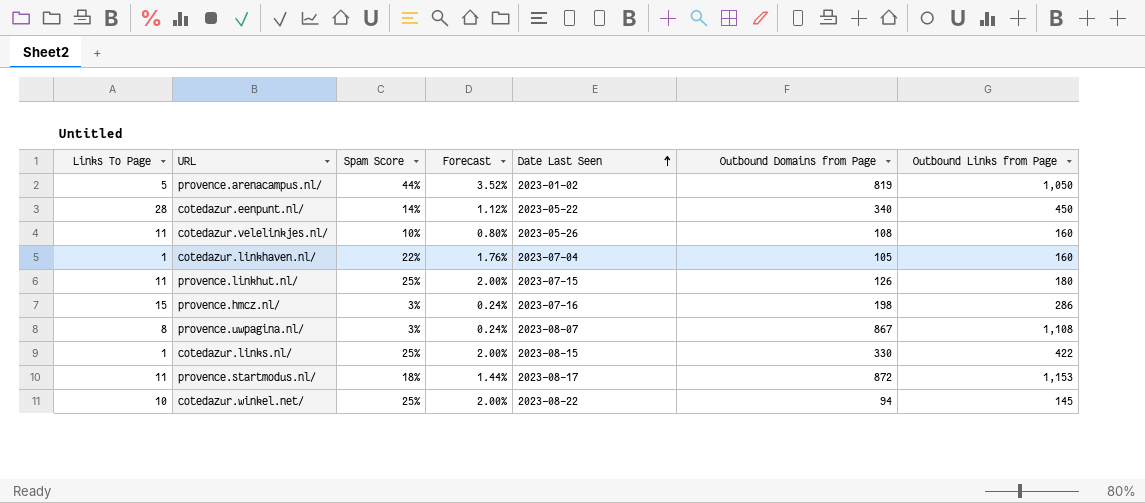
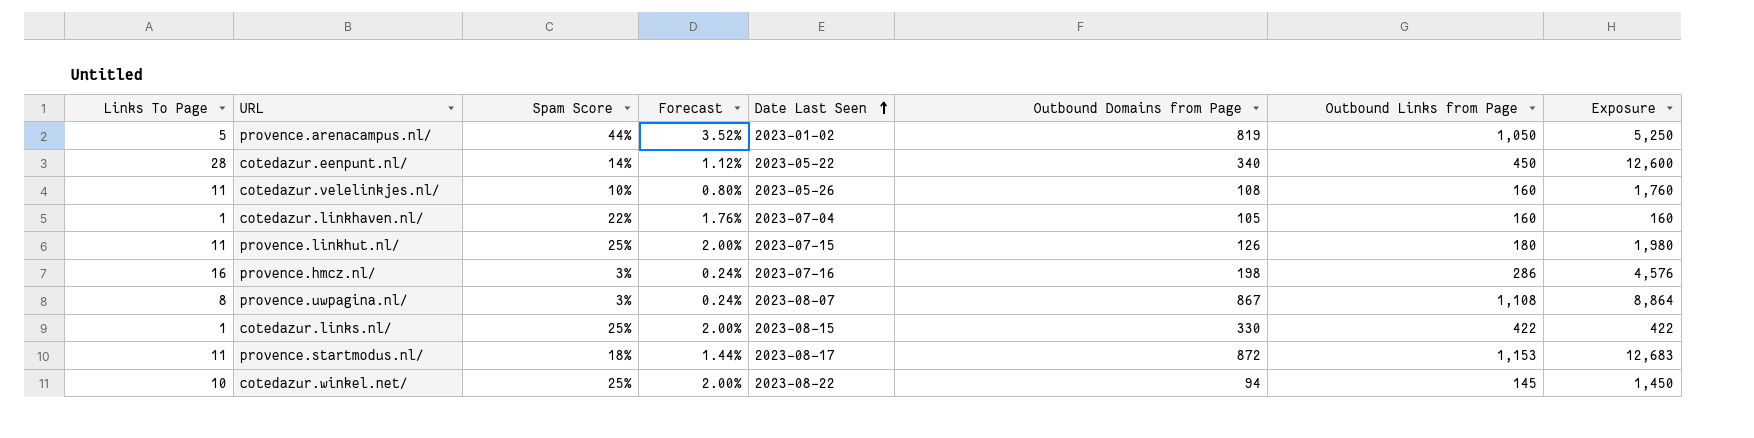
column Exposure | formula: none -> [Links To Page] * [Outbound Links from Page]
provence.hmcz.nl/ | Links To Page: 15 -> 16

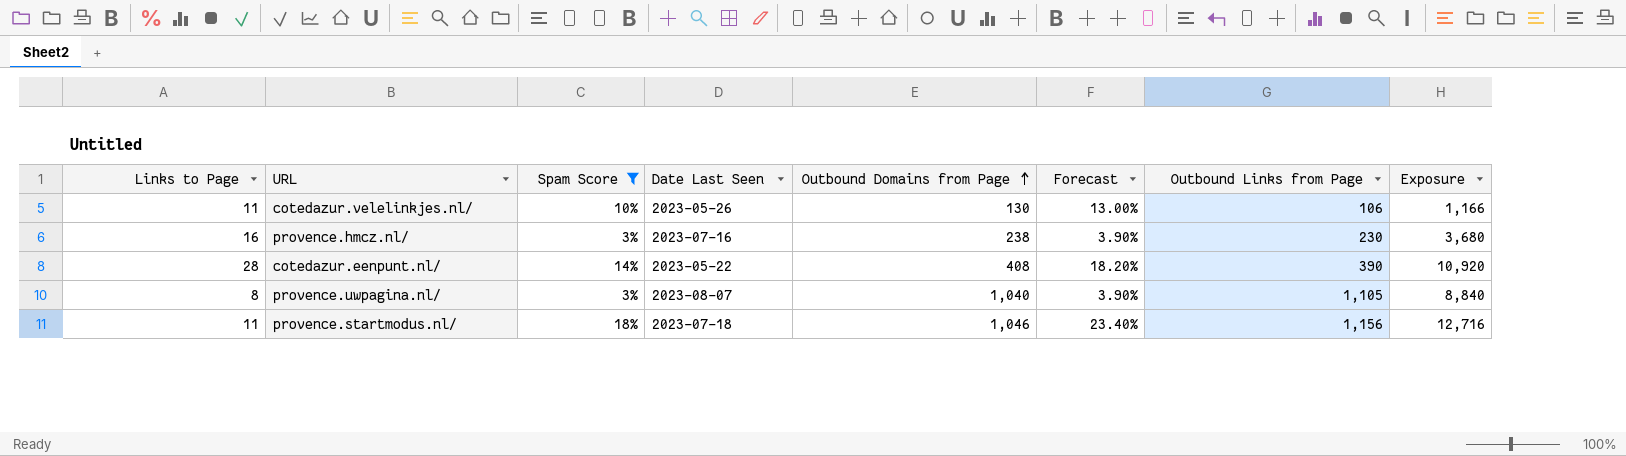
filter: none -> Spam Score <= 18%
row order: Date Last Seen ascending -> Outbound Domains from Page ascending
column name: Links To Page -> Links to Page
column Forecast | formula: [Spam Score] * 0.08 -> [Spam Score] * 1.3
column Forecast | position: 4 -> 6
cotedazur.velelinkjes.nl/ | Outbound Domains from Page: 108 -> 130
cotedazur.velelinkjes.nl/ | Outbound Links from Page: 160 -> 106
cotedazur.velelinkjes.nl/ | Exposure: 1,760 -> 1,166
provence.hmcz.nl/ | Outbound Domains from Page: 198 -> 238
provence.hmcz.nl/ | Outbound Links from Page: 286 -> 230
provence.hmcz.nl/ | Exposure: 4,576 -> 3,680
cotedazur.eenpunt.nl/ | Outbound Domains from Page: 340 -> 408
cotedazur.eenpunt.nl/ | Outbound Links from Page: 450 -> 390
cotedazur.eenpunt.nl/ | Exposure: 12,600 -> 10,920
provence.uwpagina.nl/ | Outbound Domains from Page: 867 -> 1,040
provence.uwpagina.nl/ | Outbound Links from Page: 1,108 -> 1,105
provence.uwpagina.nl/ | Exposure: 8,864 -> 8,840
provence.startmodus.nl/ | Date Last Seen: 2023-08-17 -> 2023-07-18
provence.startmodus.nl/ | Outbound Domains from Page: 872 -> 1,046
provence.startmodus.nl/ | Outbound Links from Page: 1,153 -> 1,156
provence.startmodus.nl/ | Exposure: 12,683 -> 12,716

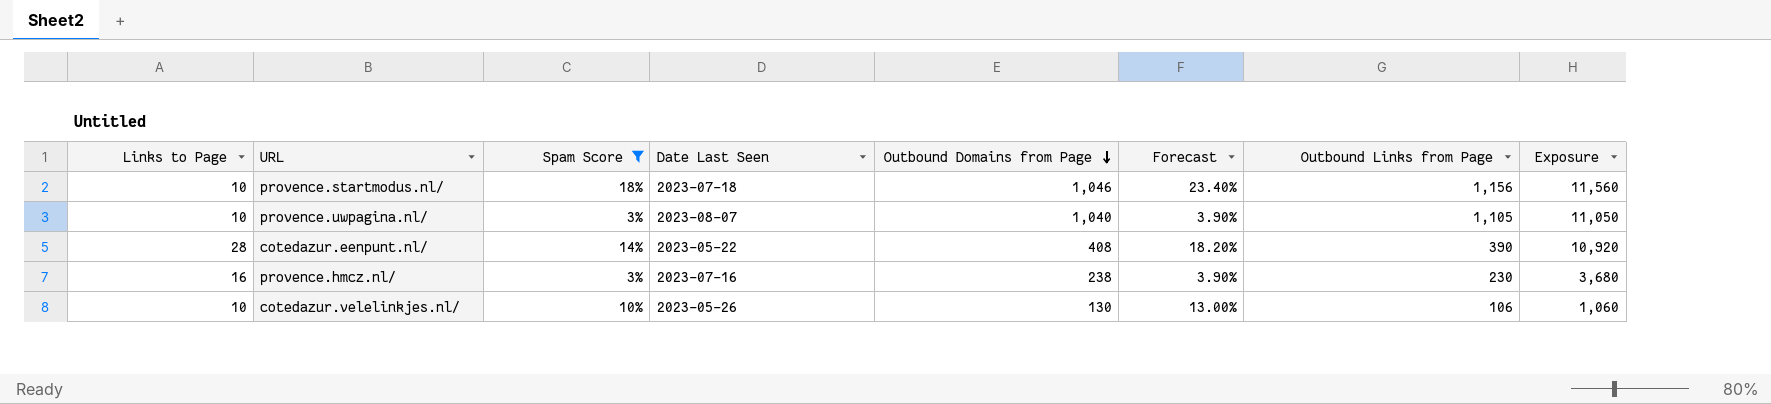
row order: Outbound Domains from Page ascending -> Outbound Domains from Page descending
provence.startmodus.nl/ | Links to Page: 11 -> 10
provence.startmodus.nl/ | Exposure: 12,716 -> 11,560
provence.uwpagina.nl/ | Links to Page: 8 -> 10
provence.uwpagina.nl/ | Exposure: 8,840 -> 11,050
cotedazur.velelinkjes.nl/ | Links to Page: 11 -> 10
cotedazur.velelinkjes.nl/ | Exposure: 1,166 -> 1,060

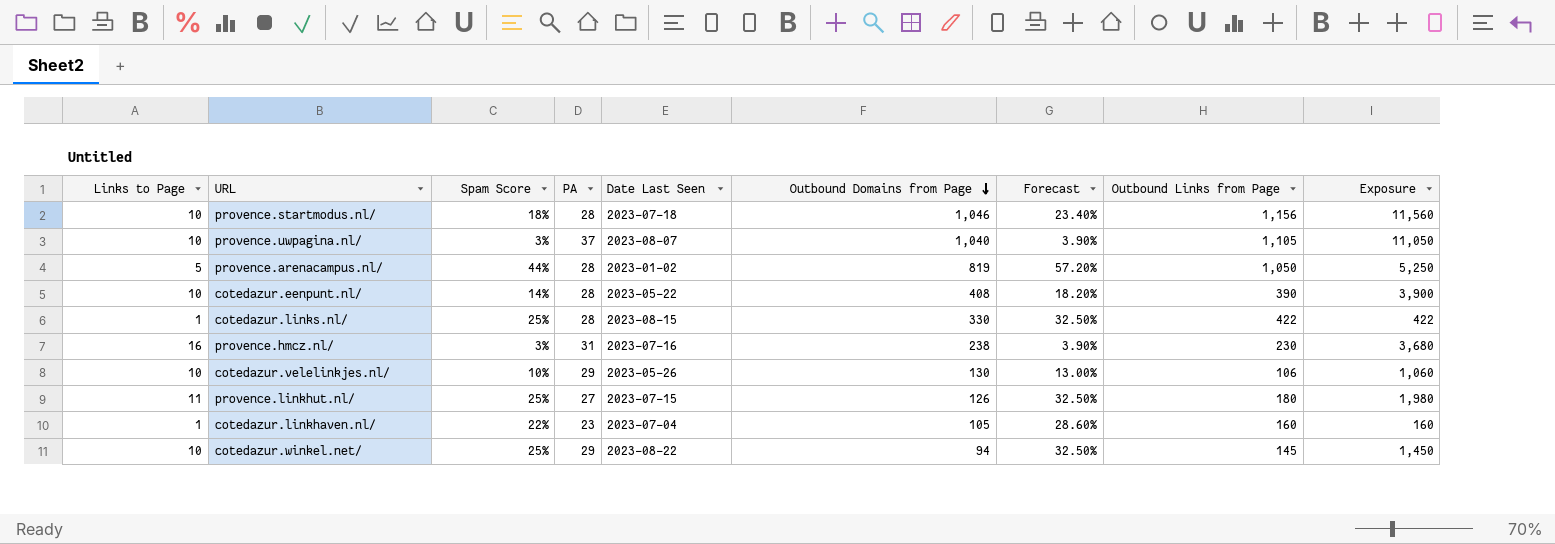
filter: Spam Score <= 18% -> none
column PA | position: none -> 4
cotedazur.eenpunt.nl/ | Links to Page: 28 -> 10
cotedazur.eenpunt.nl/ | Exposure: 10,920 -> 3,900

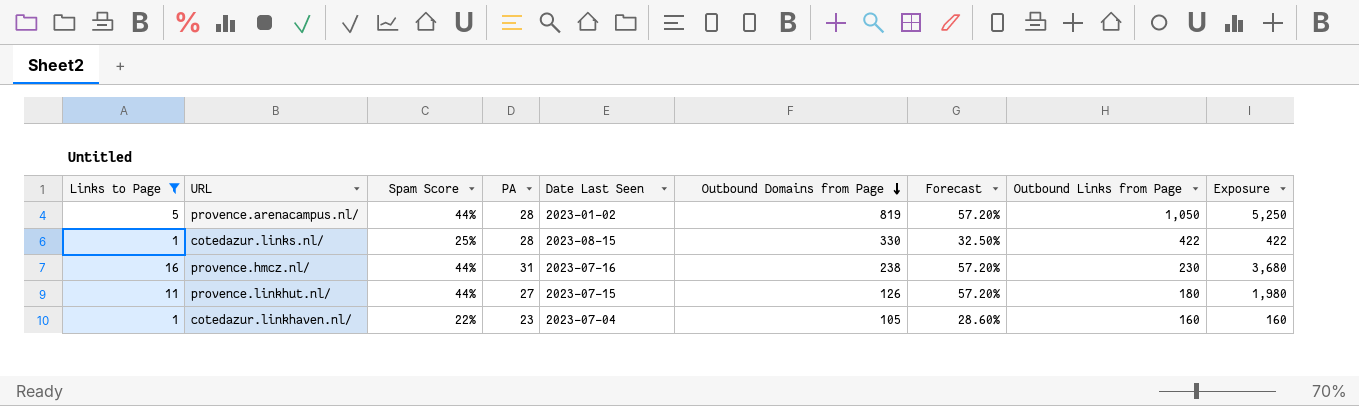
filter: none -> Links to Page != 10
provence.hmcz.nl/ | Spam Score: 3% -> 44%
provence.hmcz.nl/ | Forecast: 3.90% -> 57.20%
provence.linkhut.nl/ | Spam Score: 25% -> 44%
provence.linkhut.nl/ | Forecast: 32.50% -> 57.20%

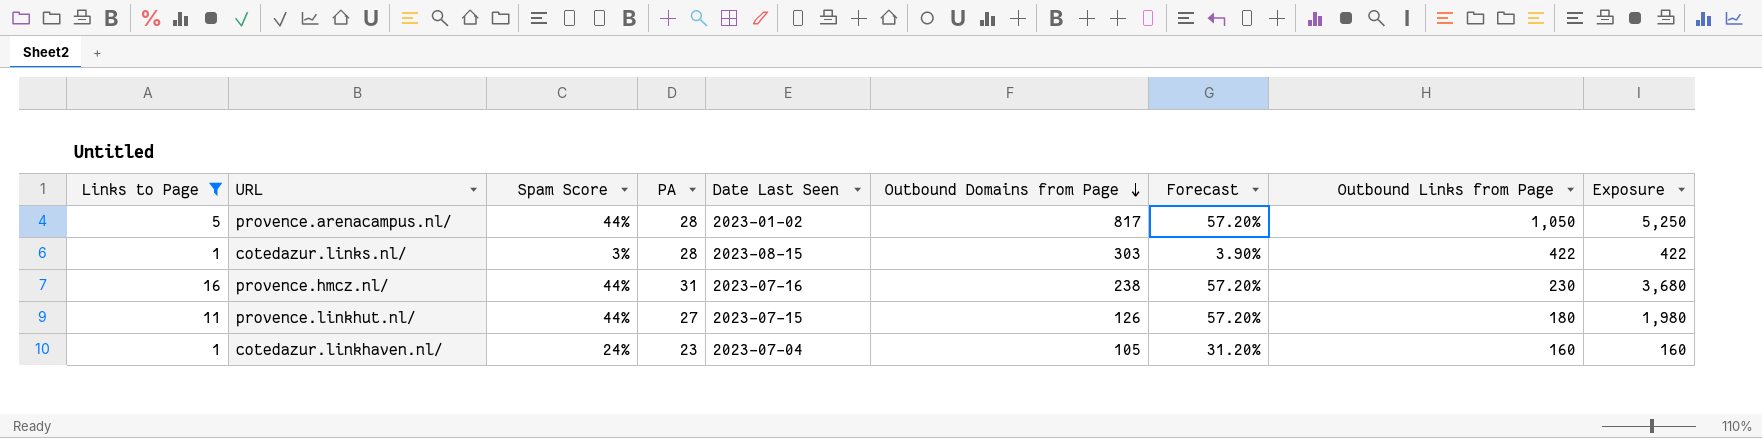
provence.arenacampus.nl/ | Outbound Domains from Page: 819 -> 817
cotedazur.links.nl/ | Spam Score: 25% -> 3%
cotedazur.links.nl/ | Outbound Domains from Page: 330 -> 303
cotedazur.links.nl/ | Forecast: 32.50% -> 3.90%
cotedazur.linkhaven.nl/ | Spam Score: 22% -> 24%
cotedazur.linkhaven.nl/ | Forecast: 28.60% -> 31.20%

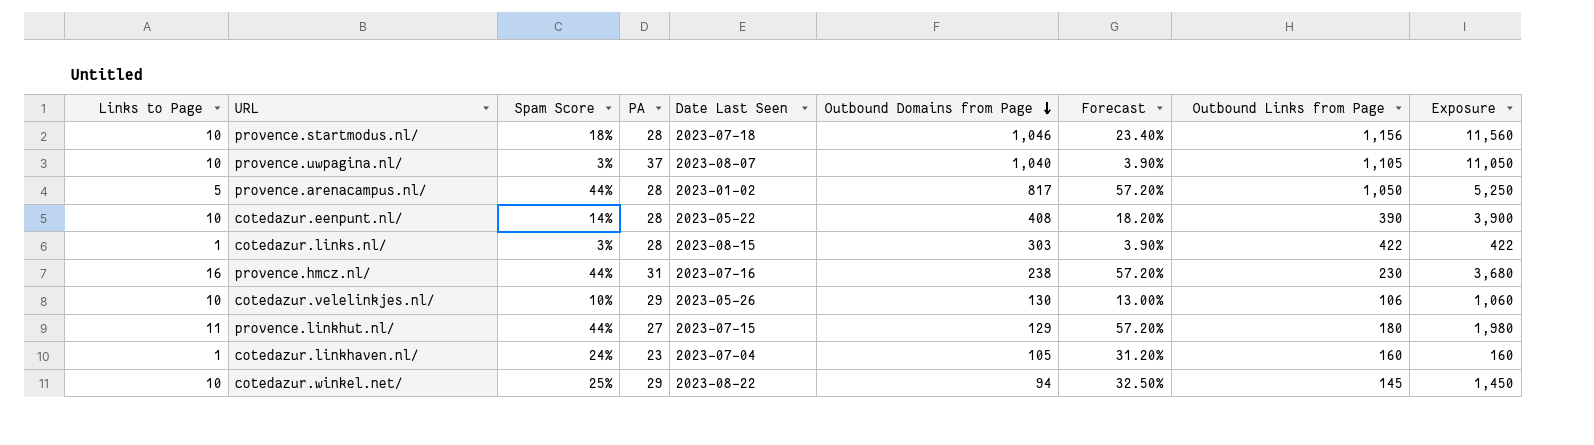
filter: Links to Page != 10 -> none
provence.linkhut.nl/ | Outbound Domains from Page: 126 -> 129

